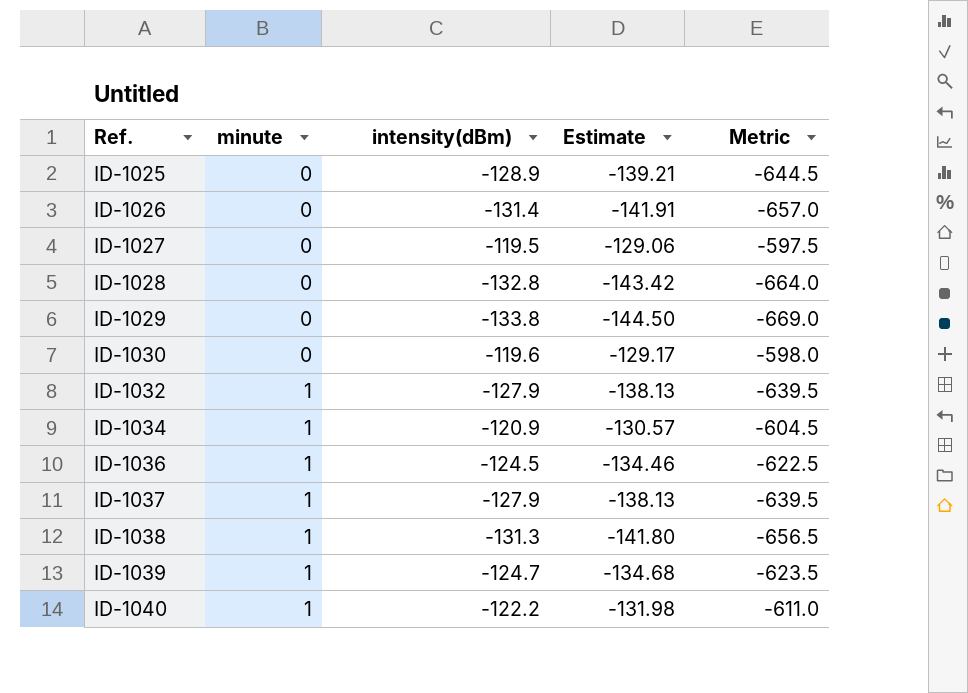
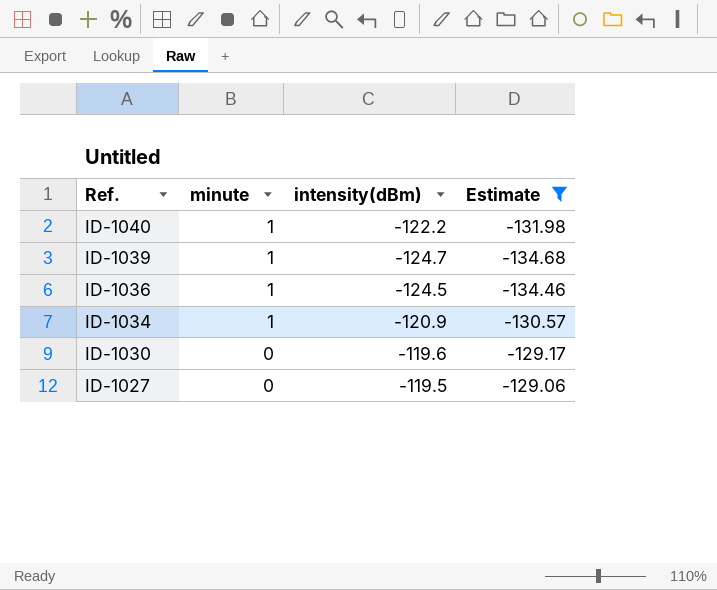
filter: none -> Estimate >= -134.68
row order: Ref. ascending -> Ref. descending
column Metric | formula: [intensity(dBm)] * 5 -> none

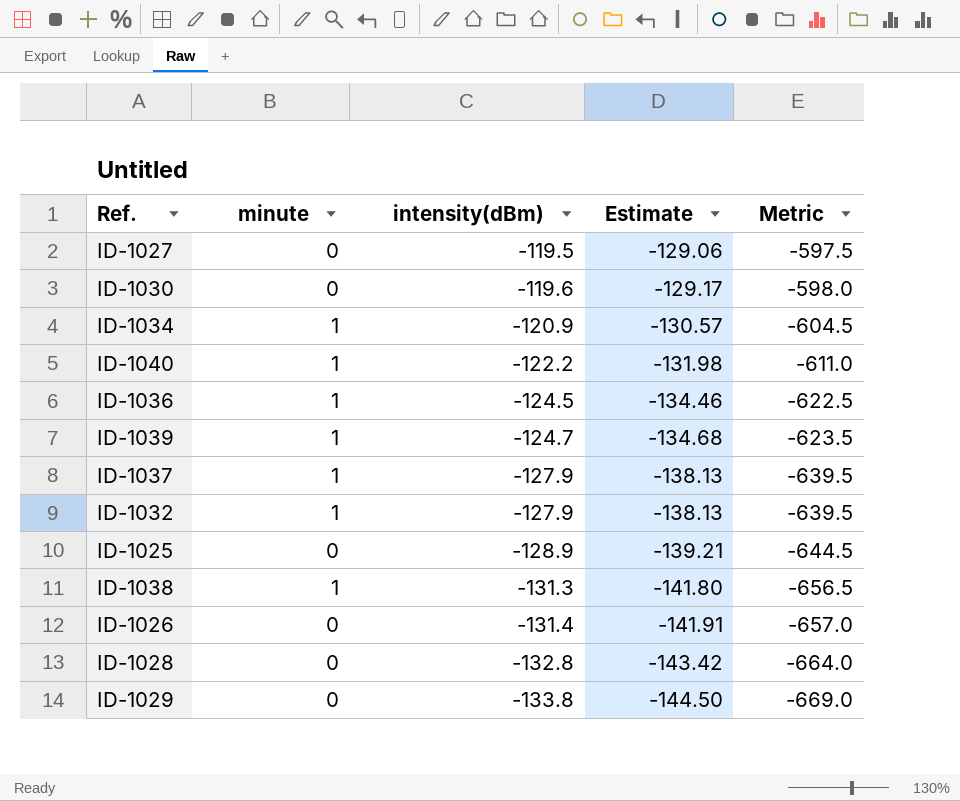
filter: Estimate >= -134.68 -> none
row order: Ref. descending -> intensity(dBm) descending
column Metric | formula: none -> [intensity(dBm)] * 5

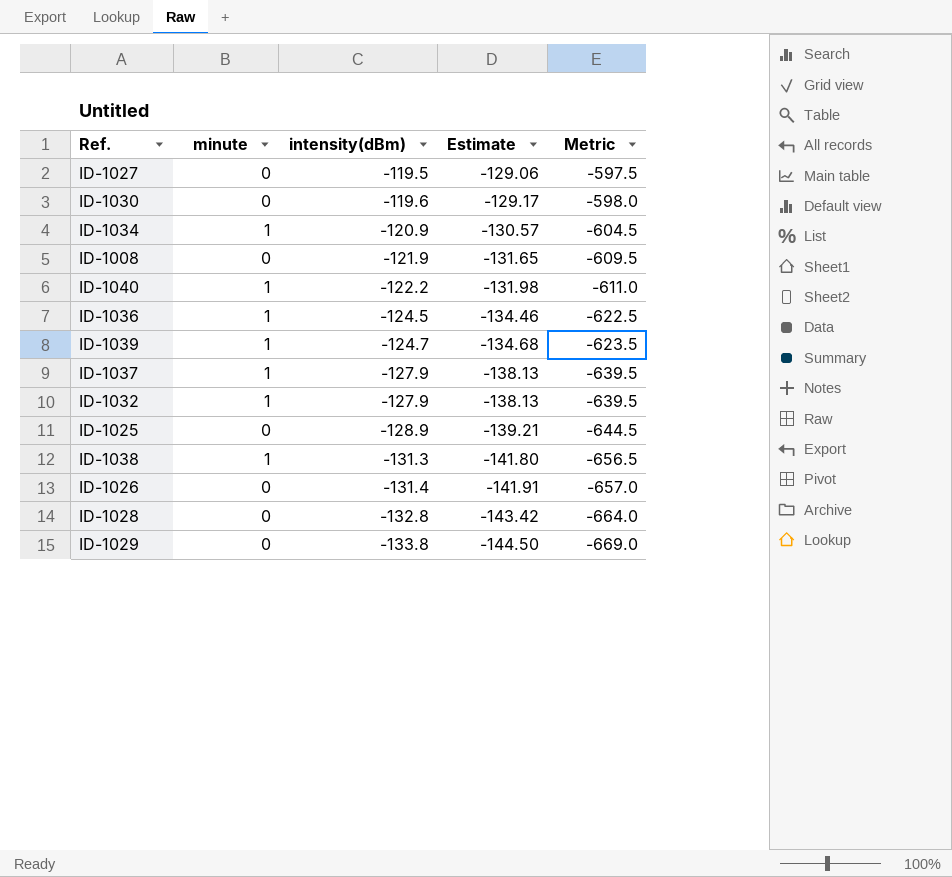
row ID-1008: none -> 0 | -121.9 | -131.65 | -609.5

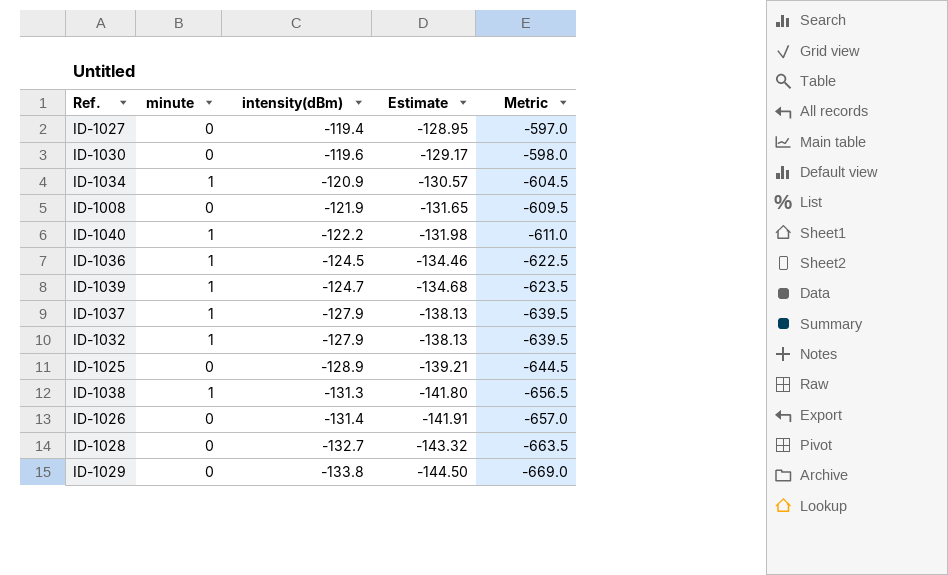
ID-1027 | intensity(dBm): -119.5 -> -119.4
ID-1027 | Estimate: -129.06 -> -128.95
ID-1027 | Metric: -597.5 -> -597.0
ID-1028 | intensity(dBm): -132.8 -> -132.7
ID-1028 | Estimate: -143.42 -> -143.32
ID-1028 | Metric: -664.0 -> -663.5

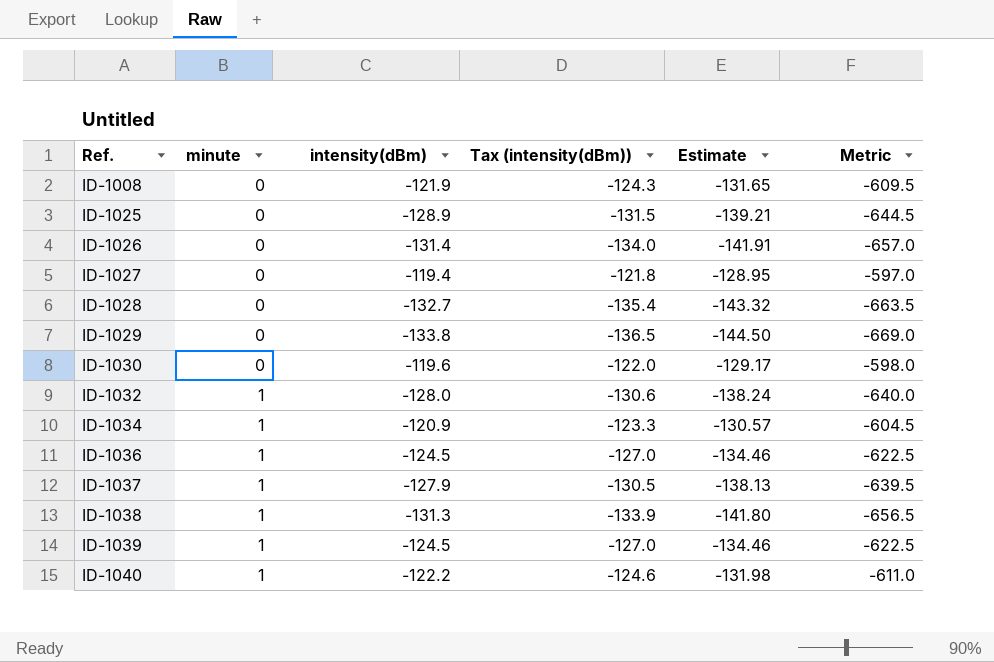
row order: intensity(dBm) descending -> Ref. ascending
column Tax (intensity(dBm)) | formula: none -> [intensity(dBm)] * 1.02
ID-1032 | intensity(dBm): -127.9 -> -128.0
ID-1032 | Estimate: -138.13 -> -138.24
ID-1032 | Metric: -639.5 -> -640.0
ID-1039 | intensity(dBm): -124.7 -> -124.5
ID-1039 | Estimate: -134.68 -> -134.46
ID-1039 | Metric: -623.5 -> -622.5

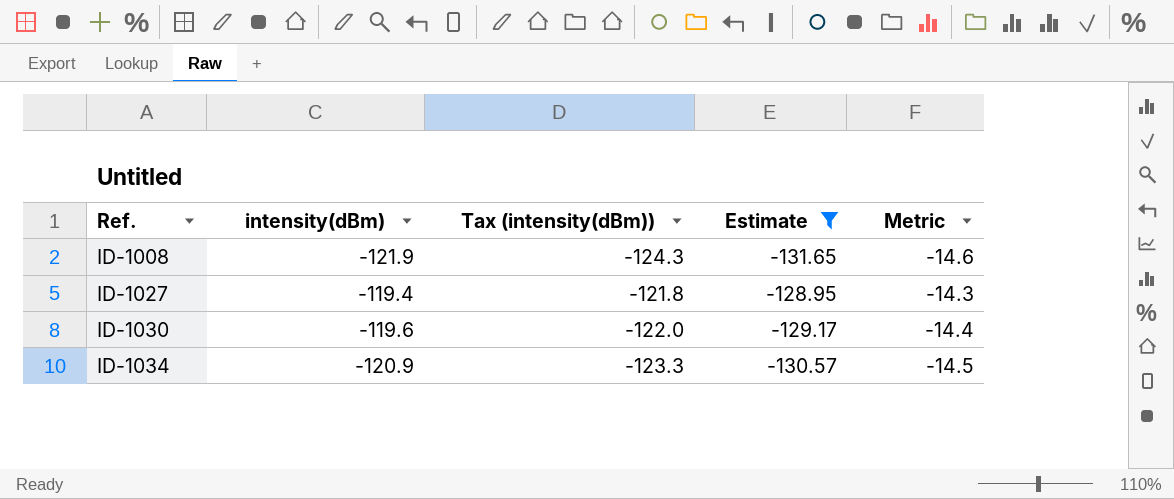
filter: none -> Estimate >= -131.65
column minute | position: 2 -> none
column Metric | formula: [intensity(dBm)] * 5 -> [intensity(dBm)] * 0.12

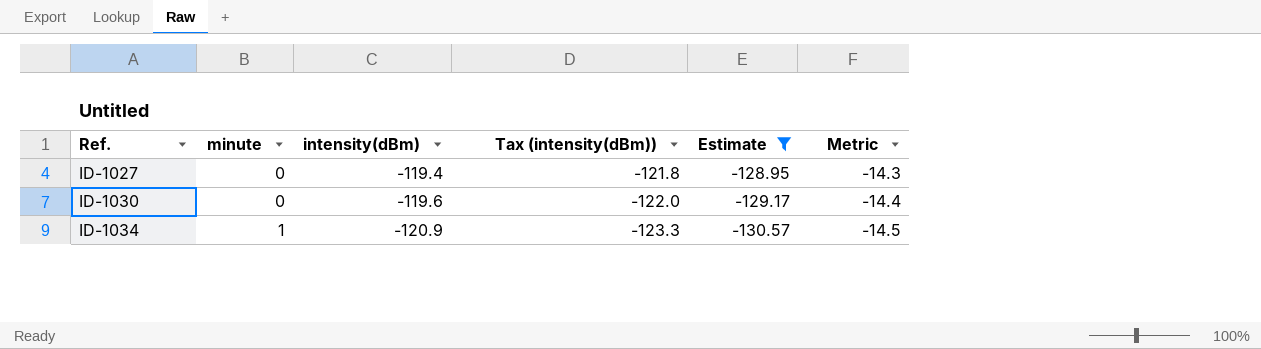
column minute | position: none -> 2
row ID-1008: -121.9 | -124.3 | -131.65 | -14.6 -> none

